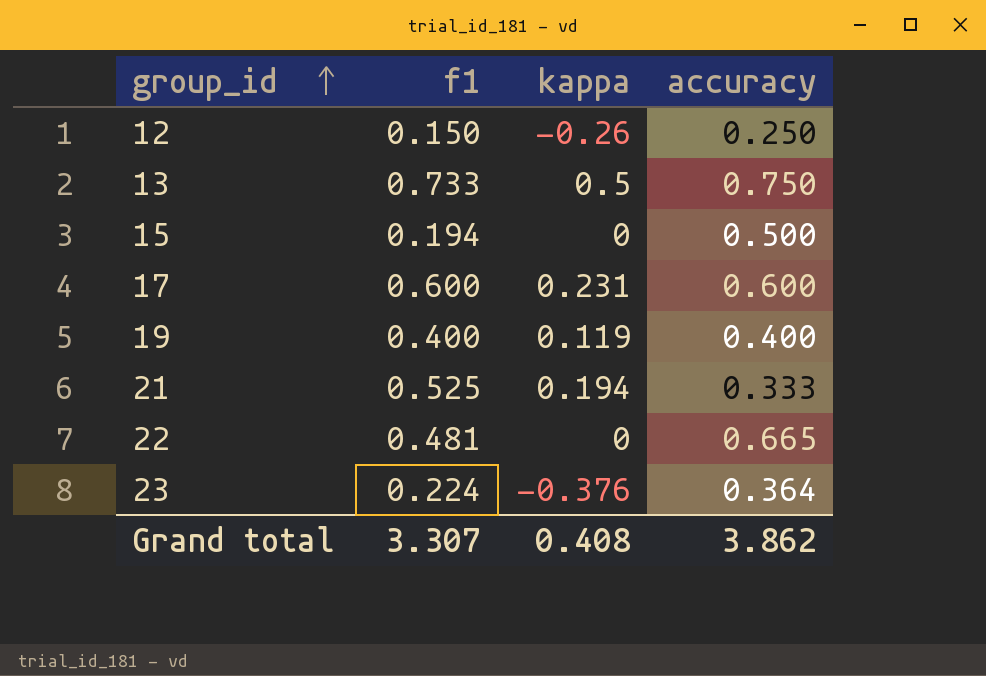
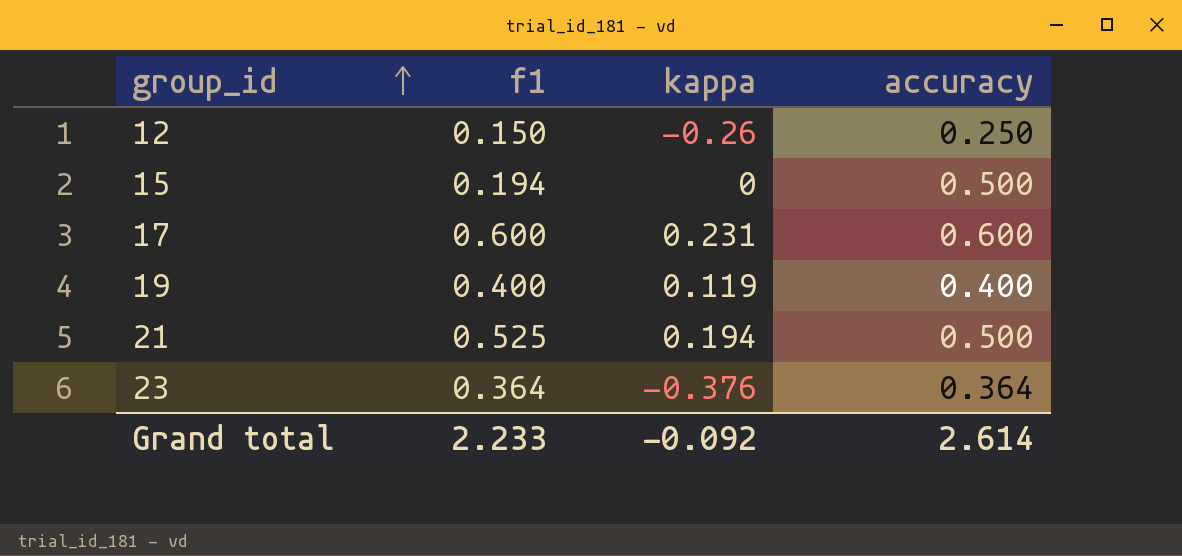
row 13: 0.733 | 0.5 | 0.750 -> none
row 22: 0.481 | 0 | 0.665 -> none
21 | accuracy: 0.333 -> 0.500
23 | f1: 0.224 -> 0.364
Grand total | f1: 3.307 -> 2.233
Grand total | kappa: 0.408 -> -0.092
Grand total | accuracy: 3.862 -> 2.614

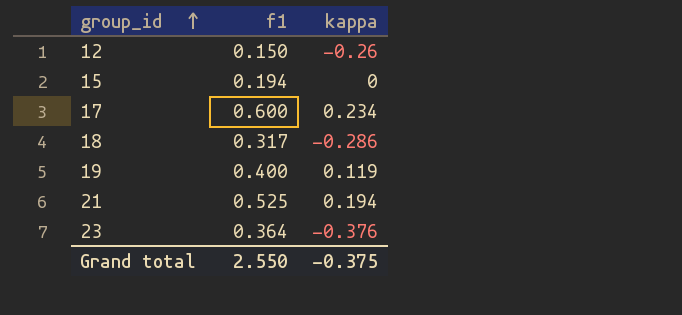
column accuracy | position: 4 -> none
17 | kappa: 0.231 -> 0.234
row 18: none -> 0.317 | -0.286
Grand total | f1: 2.233 -> 2.550
Grand total | kappa: -0.092 -> -0.375

